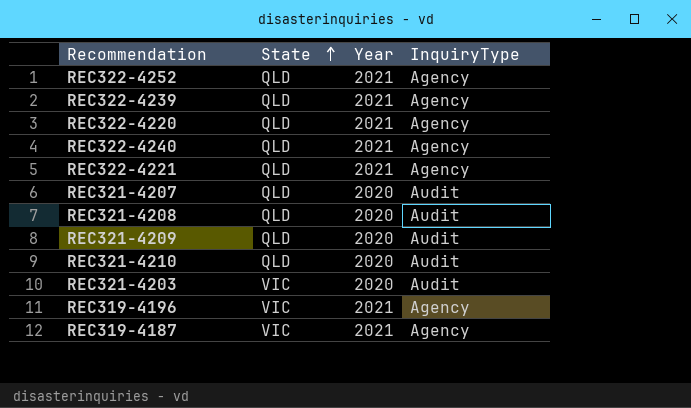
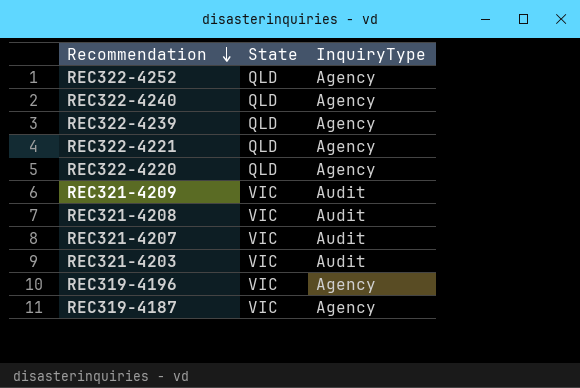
row order: State ascending -> Recommendation descending
column Year | position: 3 -> none
row REC321-4210: QLD | 2020 | Audit -> none
REC321-4209 | State: QLD -> VIC
REC321-4208 | State: QLD -> VIC
REC321-4207 | State: QLD -> VIC

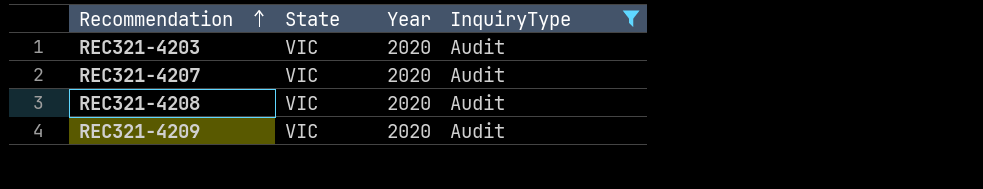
filter: none -> InquiryType = Audit
row order: Recommendation descending -> Recommendation ascending
column Year | position: none -> 3

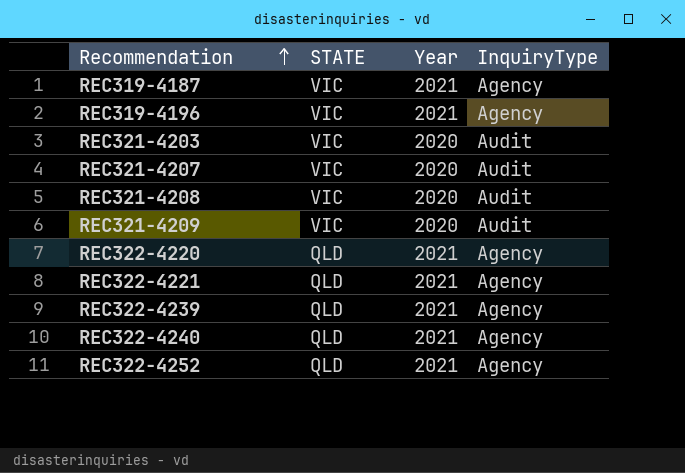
filter: InquiryType = Audit -> none
column name: State -> STATE

